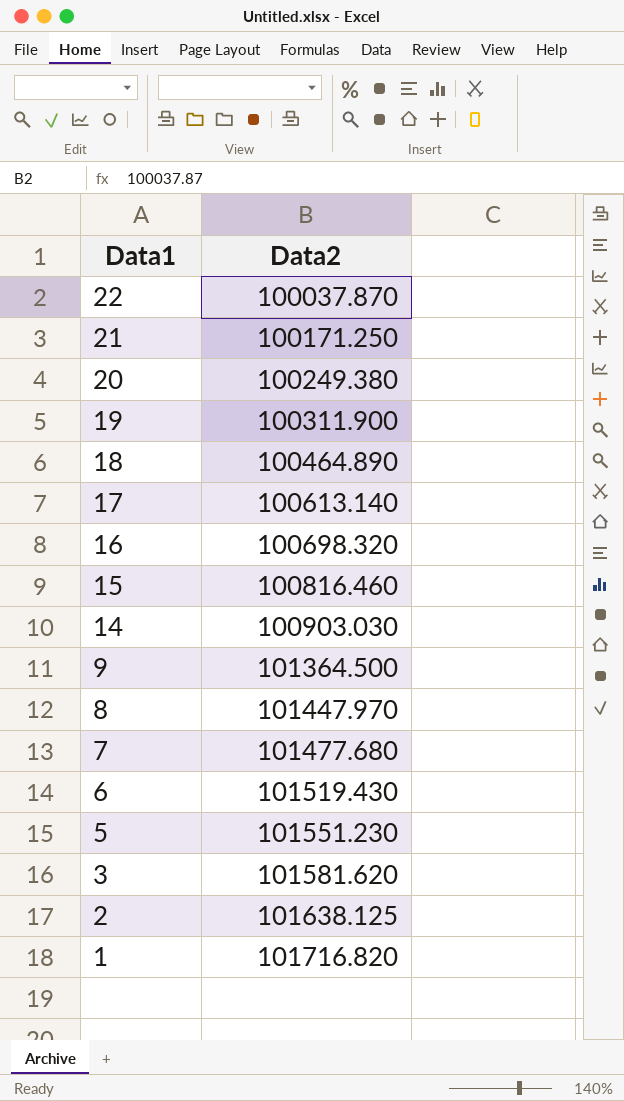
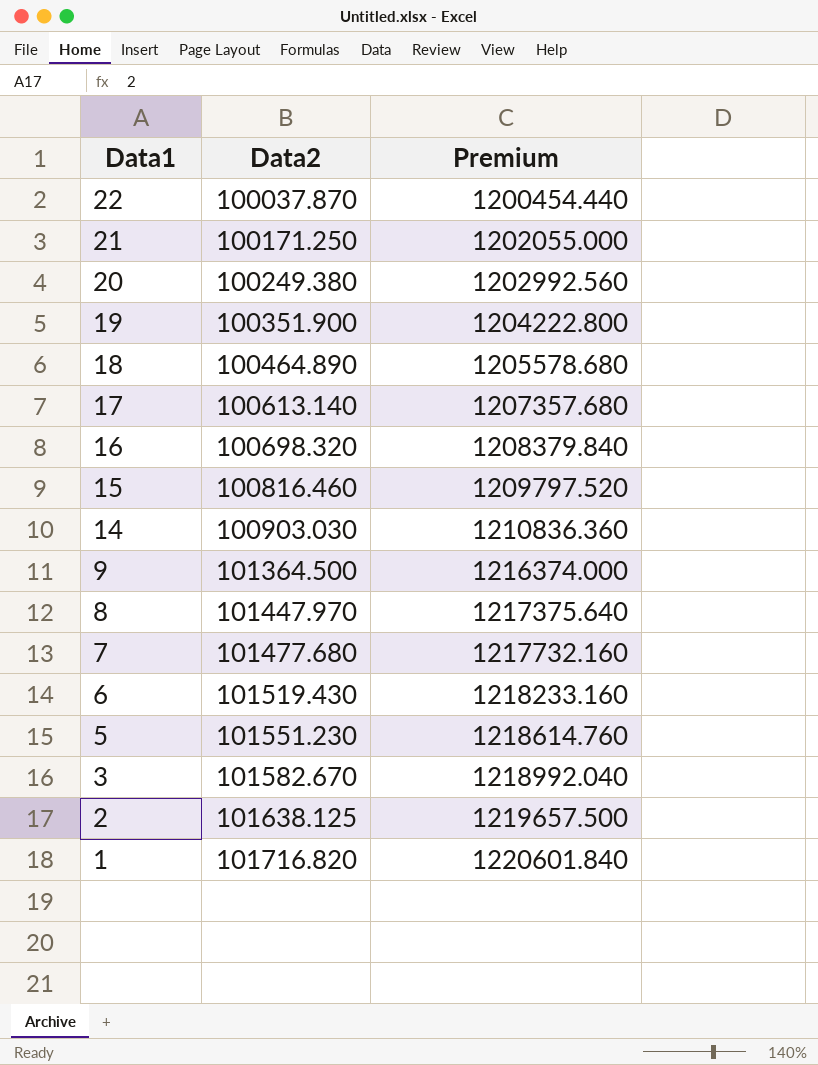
column Premium | formula: none -> [Data2] * 12
19 | Data2: 100311.900 -> 100351.900
3 | Data2: 101581.620 -> 101582.670

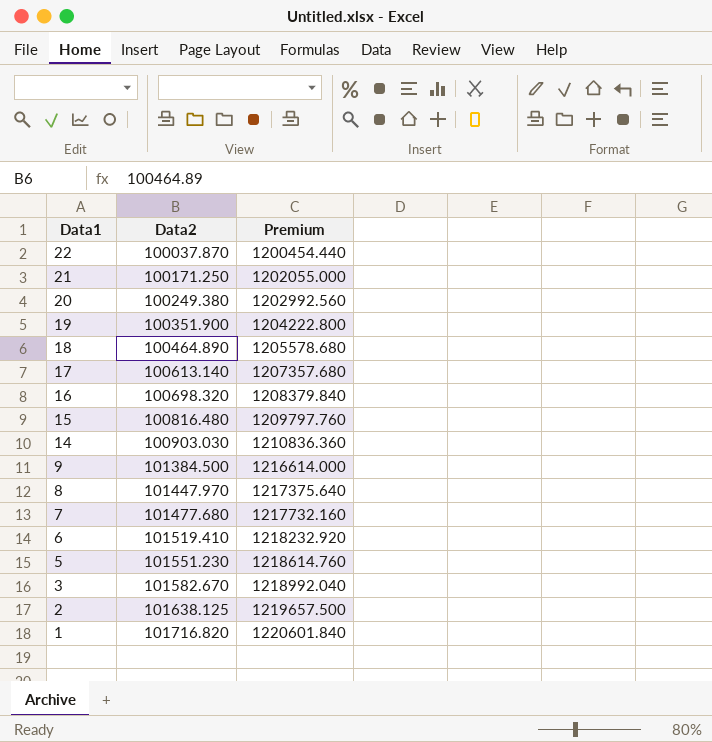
15 | Data2: 100816.460 -> 100816.480
15 | Premium: 1209797.520 -> 1209797.760
9 | Data2: 101364.500 -> 101384.500
9 | Premium: 1216374.000 -> 1216614.000
6 | Data2: 101519.430 -> 101519.410
6 | Premium: 1218233.160 -> 1218232.920

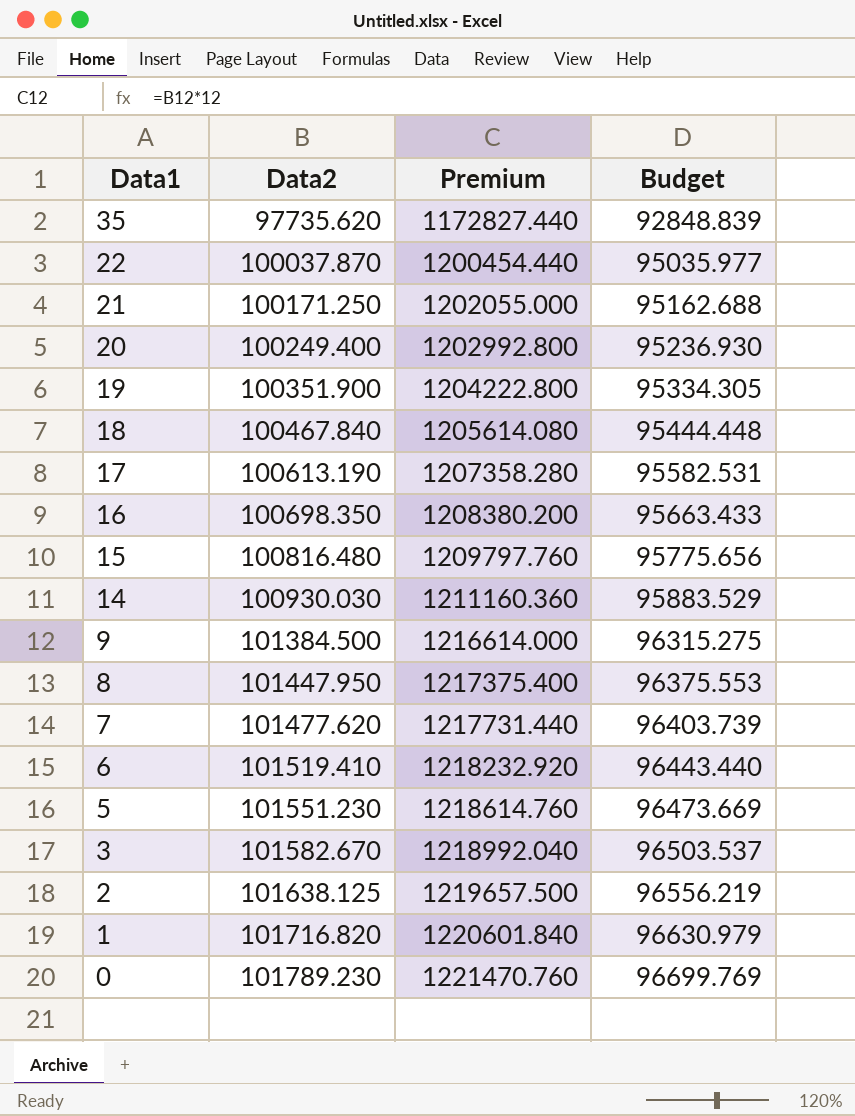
column Budget | formula: none -> [Data2] * 0.95
row 35: none -> 97735.620 | 1172827.440 | 92848.839
20 | Data2: 100249.380 -> 100249.400
20 | Premium: 1202992.560 -> 1202992.800
18 | Data2: 100464.890 -> 100467.840
18 | Premium: 1205578.680 -> 1205614.080
17 | Data2: 100613.140 -> 100613.190
17 | Premium: 1207357.680 -> 1207358.280
16 | Data2: 100698.320 -> 100698.350
16 | Premium: 1208379.840 -> 1208380.200
14 | Data2: 100903.030 -> 100930.030
14 | Premium: 1210836.360 -> 1211160.360
8 | Data2: 101447.970 -> 101447.950
8 | Premium: 1217375.640 -> 1217375.400
7 | Data2: 101477.680 -> 101477.620
7 | Premium: 1217732.160 -> 1217731.440
row 0: none -> 101789.230 | 1221470.760 | 96699.769

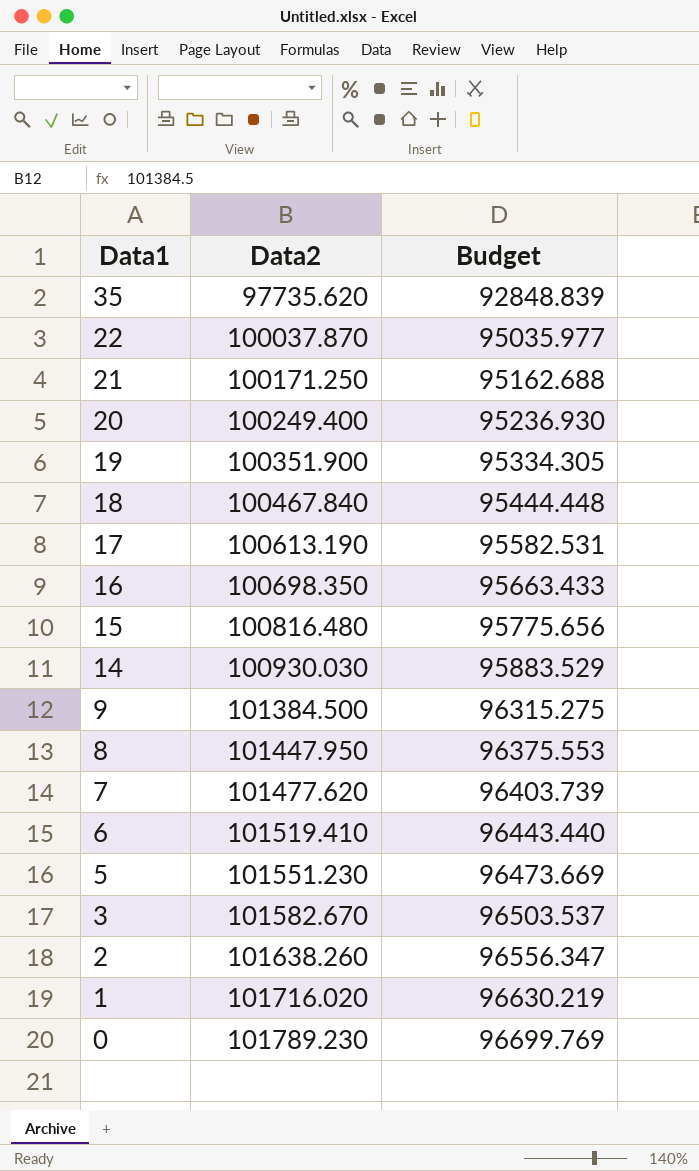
column Premium | formula: [Data2] * 12 -> none
2 | Data2: 101638.125 -> 101638.260
2 | Budget: 96556.219 -> 96556.347
1 | Data2: 101716.820 -> 101716.020
1 | Budget: 96630.979 -> 96630.219

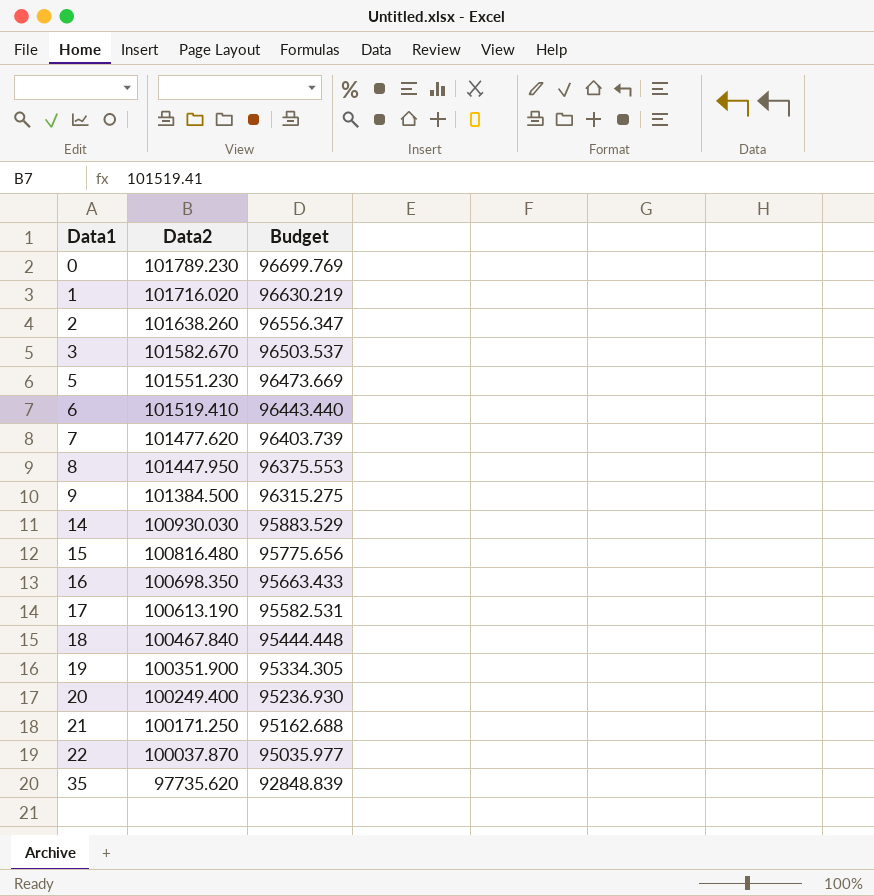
row order: Data1 descending -> Data1 ascending

